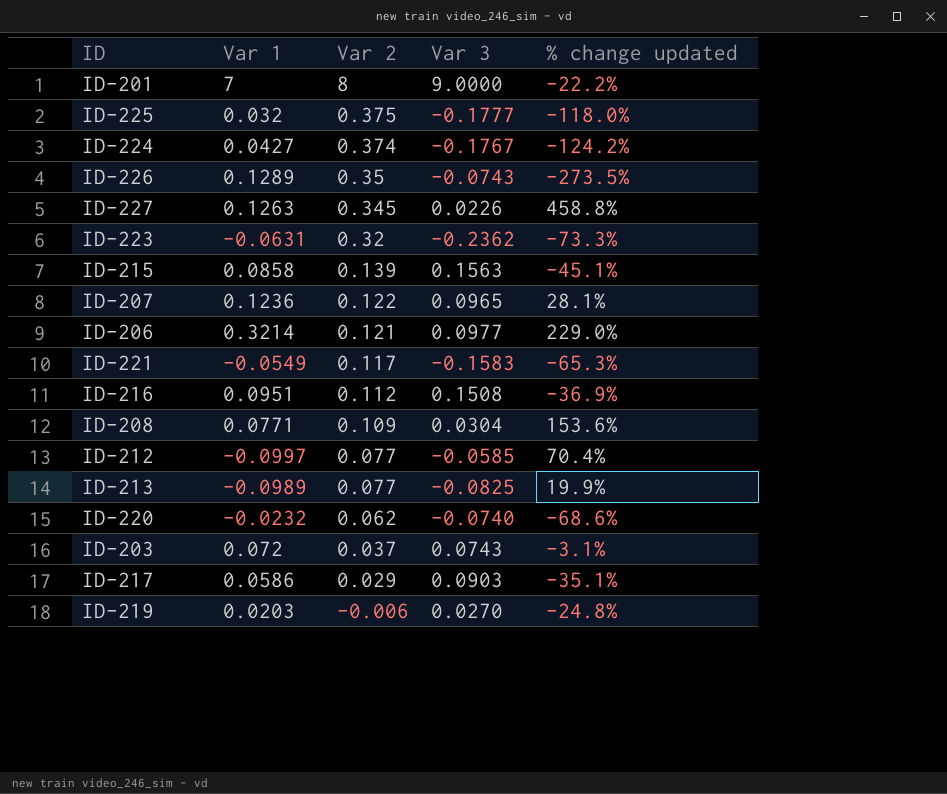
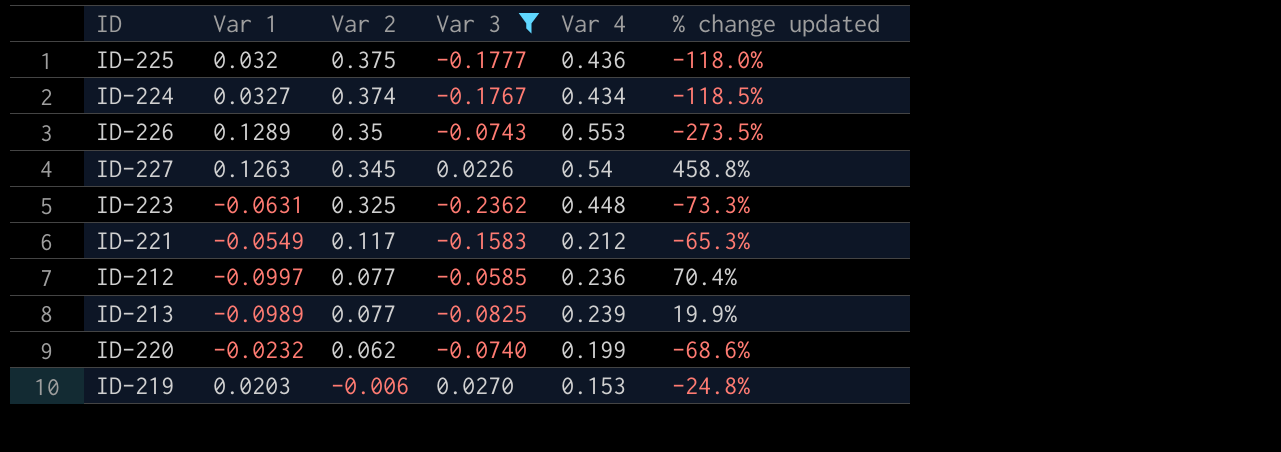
filter: none -> Var 3 <= 0.0270
column Var 4 | position: none -> 5
ID-224 | Var 1: 0.0427 -> 0.0327
ID-224 | % change updated: -124.2% -> -118.5%
ID-223 | Var 2: 0.32 -> 0.325

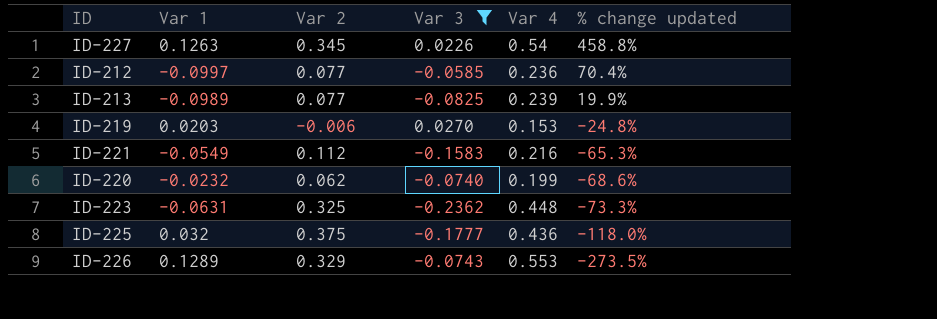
row order: Var 2 descending -> % change updated descending
row ID-224: 0.0327 | 0.374 | -0.1767 | 0.434 | -118.5% -> none
ID-221 | Var 2: 0.117 -> 0.112
ID-221 | Var 4: 0.212 -> 0.216
ID-226 | Var 2: 0.35 -> 0.329

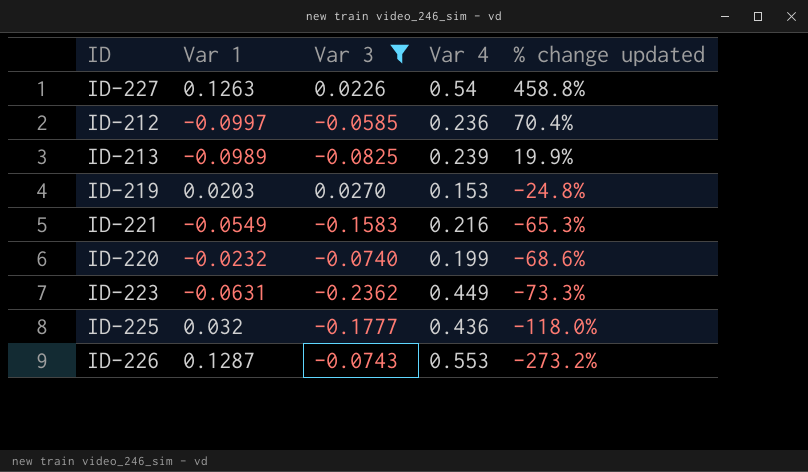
column Var 2 | position: 3 -> none
ID-223 | Var 4: 0.448 -> 0.449
ID-226 | Var 1: 0.1289 -> 0.1287
ID-226 | % change updated: -273.5% -> -273.2%

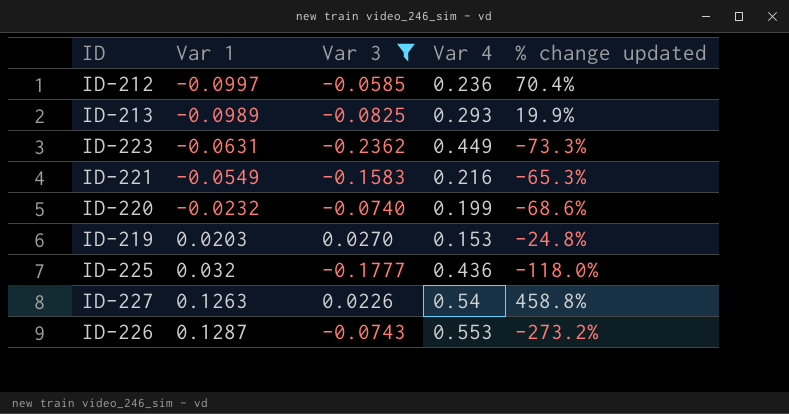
row order: % change updated descending -> Var 1 ascending
ID-213 | Var 4: 0.239 -> 0.293

